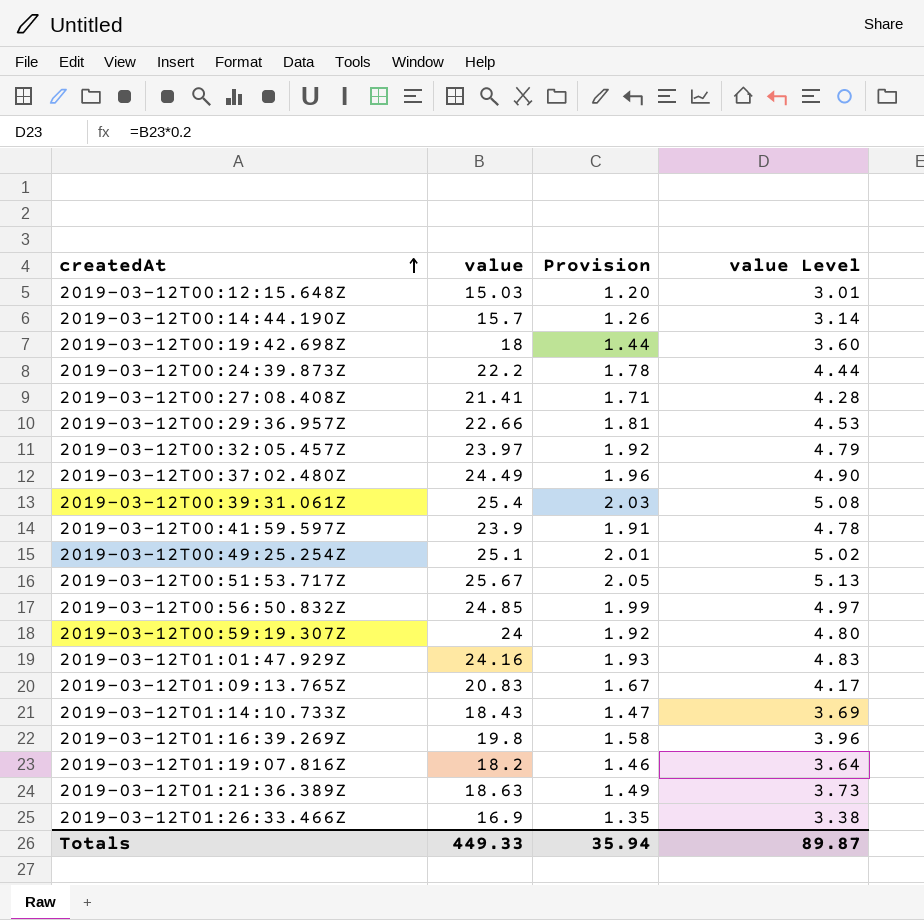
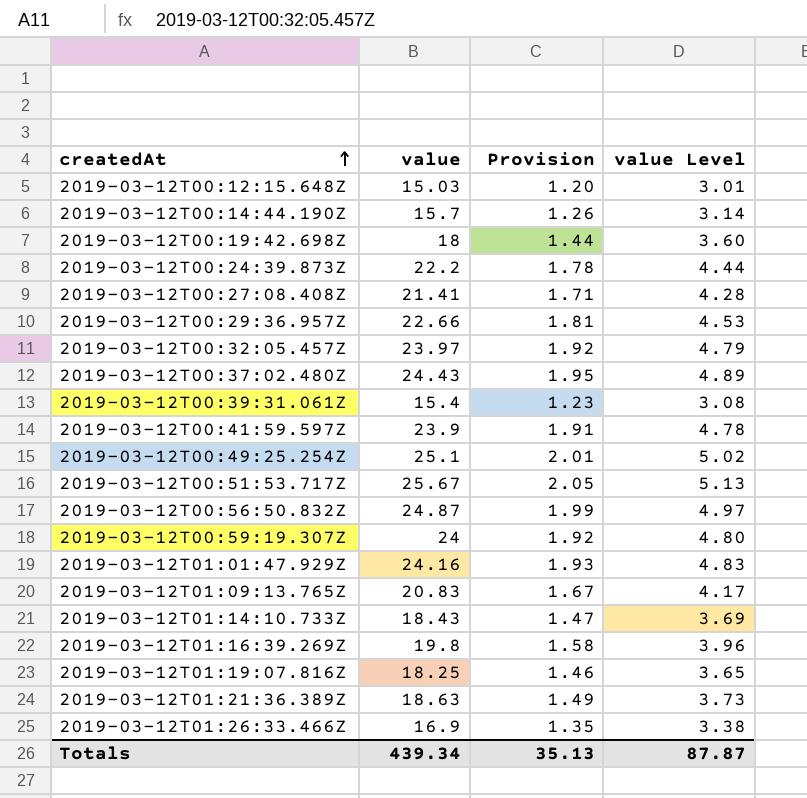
2019-03-12T00:37:02.480Z | value: 24.49 -> 24.43
2019-03-12T00:37:02.480Z | Provision: 1.96 -> 1.95
2019-03-12T00:37:02.480Z | value Level: 4.90 -> 4.89
2019-03-12T00:39:31.061Z | value: 25.4 -> 15.4
2019-03-12T00:39:31.061Z | Provision: 2.03 -> 1.23
2019-03-12T00:39:31.061Z | value Level: 5.08 -> 3.08
2019-03-12T00:56:50.832Z | value: 24.85 -> 24.87
2019-03-12T01:19:07.816Z | value: 18.2 -> 18.25
2019-03-12T01:19:07.816Z | value Level: 3.64 -> 3.65
Totals | value: 449.33 -> 439.34
Totals | Provision: 35.94 -> 35.13
Totals | value Level: 89.87 -> 87.87

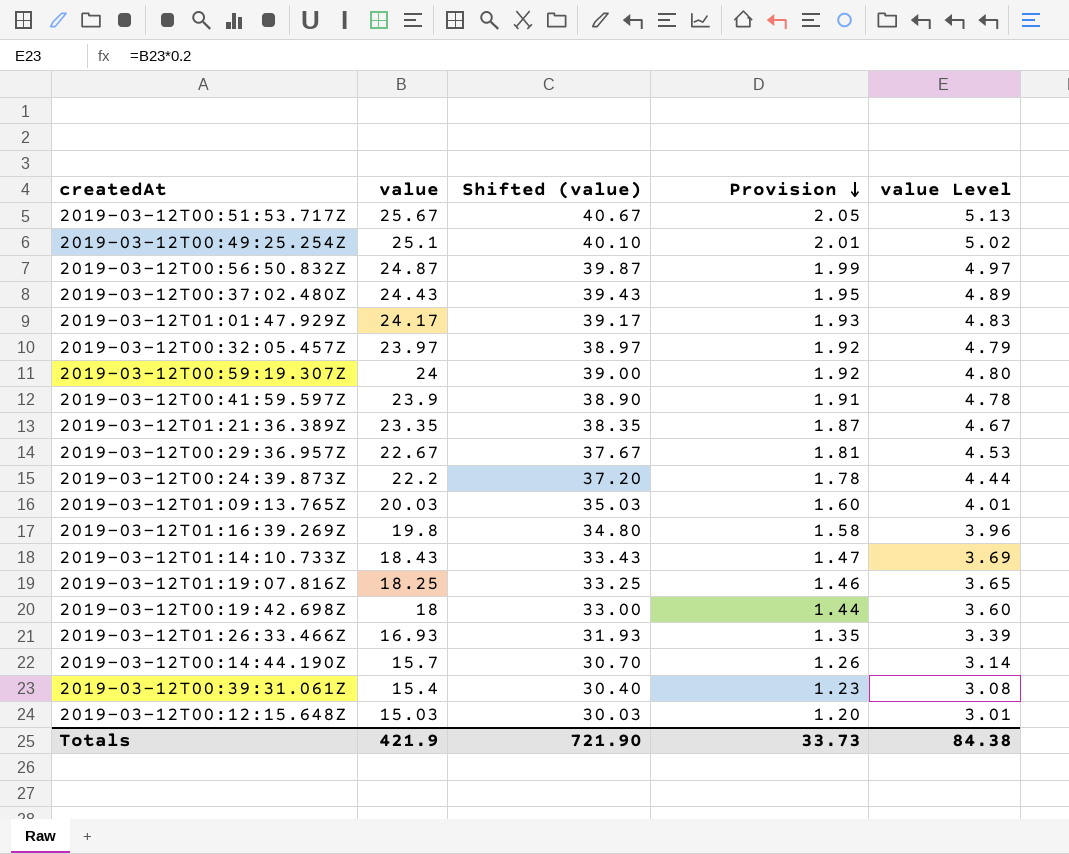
row order: createdAt ascending -> Provision descending
column Shifted (value) | formula: none -> [value] + 15
row 2019-03-12T00:27:08.408Z: 21.41 | 1.71 | 4.28 -> none
2019-03-12T01:01:47.929Z | value: 24.16 -> 24.17
2019-03-12T01:21:36.389Z | value: 18.63 -> 23.35
2019-03-12T01:21:36.389Z | Provision: 1.49 -> 1.87
2019-03-12T01:21:36.389Z | value Level: 3.73 -> 4.67
2019-03-12T00:29:36.957Z | value: 22.66 -> 22.67
2019-03-12T01:09:13.765Z | value: 20.83 -> 20.03
2019-03-12T01:09:13.765Z | Provision: 1.67 -> 1.60
2019-03-12T01:09:13.765Z | value Level: 4.17 -> 4.01
2019-03-12T01:26:33.466Z | value: 16.9 -> 16.93
2019-03-12T01:26:33.466Z | value Level: 3.38 -> 3.39
Totals | value: 439.34 -> 421.9
Totals | Provision: 35.13 -> 33.73
Totals | value Level: 87.87 -> 84.38

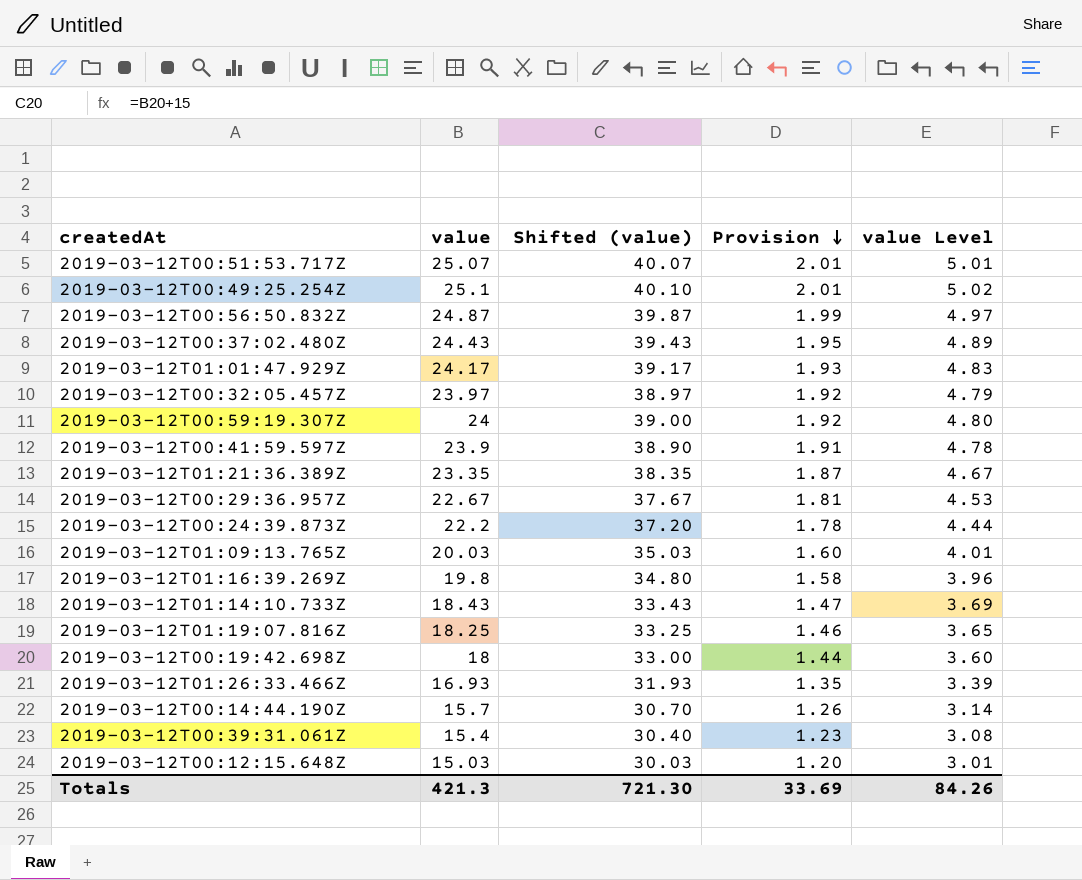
2019-03-12T00:51:53.717Z | value: 25.67 -> 25.07
2019-03-12T00:51:53.717Z | Shifted (value): 40.67 -> 40.07
2019-03-12T00:51:53.717Z | Provision: 2.05 -> 2.01
2019-03-12T00:51:53.717Z | value Level: 5.13 -> 5.01
Totals | value: 421.9 -> 421.3
Totals | Shifted (value): 721.90 -> 721.30
Totals | Provision: 33.73 -> 33.69
Totals | value Level: 84.38 -> 84.26

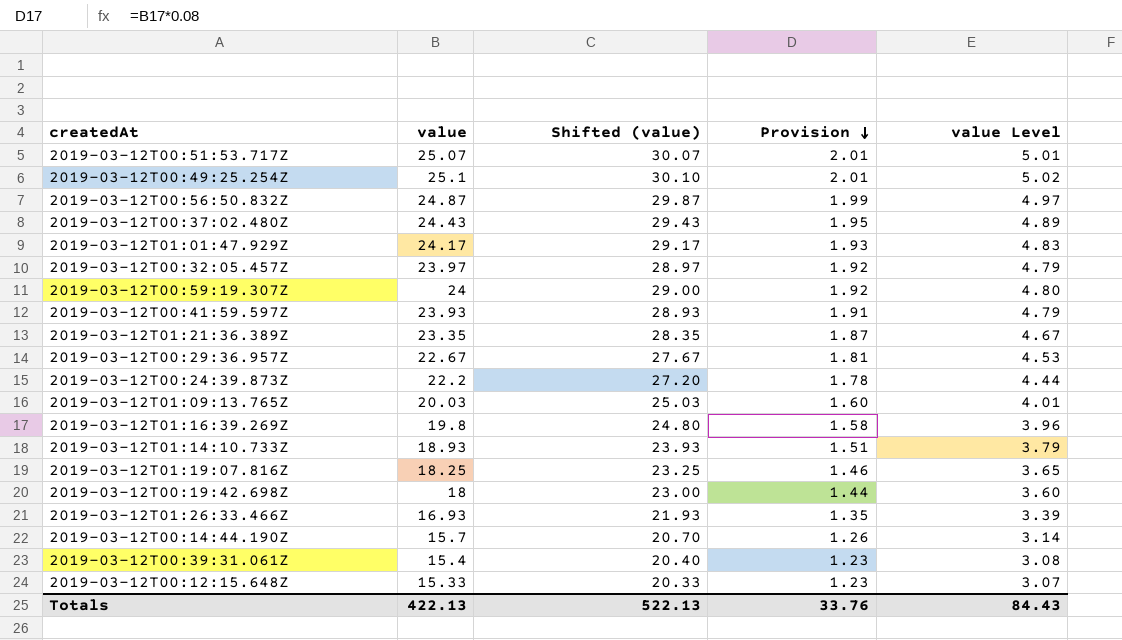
column Shifted (value) | formula: [value] + 15 -> [value] + 5
2019-03-12T00:41:59.597Z | value: 23.9 -> 23.93
2019-03-12T00:41:59.597Z | value Level: 4.78 -> 4.79
2019-03-12T01:14:10.733Z | value: 18.43 -> 18.93
2019-03-12T01:14:10.733Z | Provision: 1.47 -> 1.51
2019-03-12T01:14:10.733Z | value Level: 3.69 -> 3.79
2019-03-12T00:12:15.648Z | value: 15.03 -> 15.33
2019-03-12T00:12:15.648Z | Provision: 1.20 -> 1.23
2019-03-12T00:12:15.648Z | value Level: 3.01 -> 3.07
Totals | value: 421.3 -> 422.13
Totals | Shifted (value): 721.30 -> 522.13
Totals | Provision: 33.69 -> 33.76
Totals | value Level: 84.26 -> 84.43

